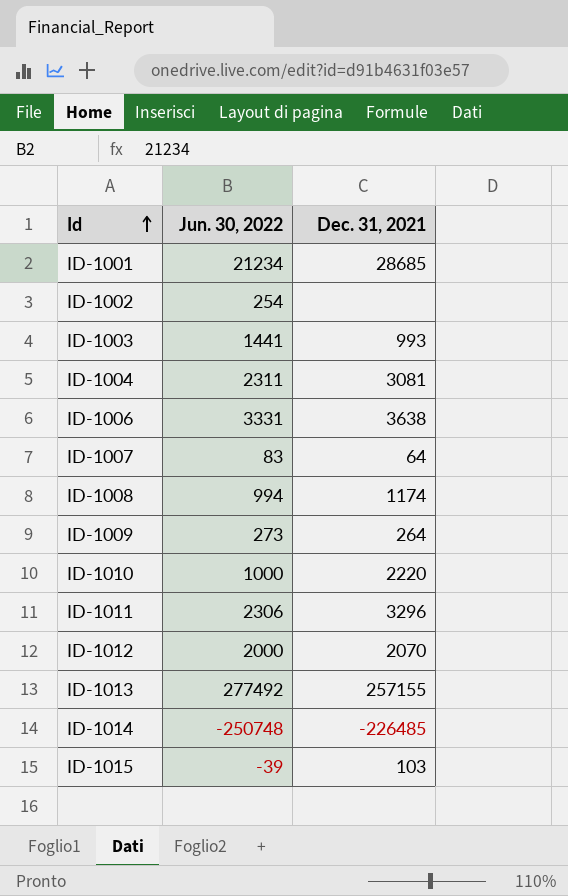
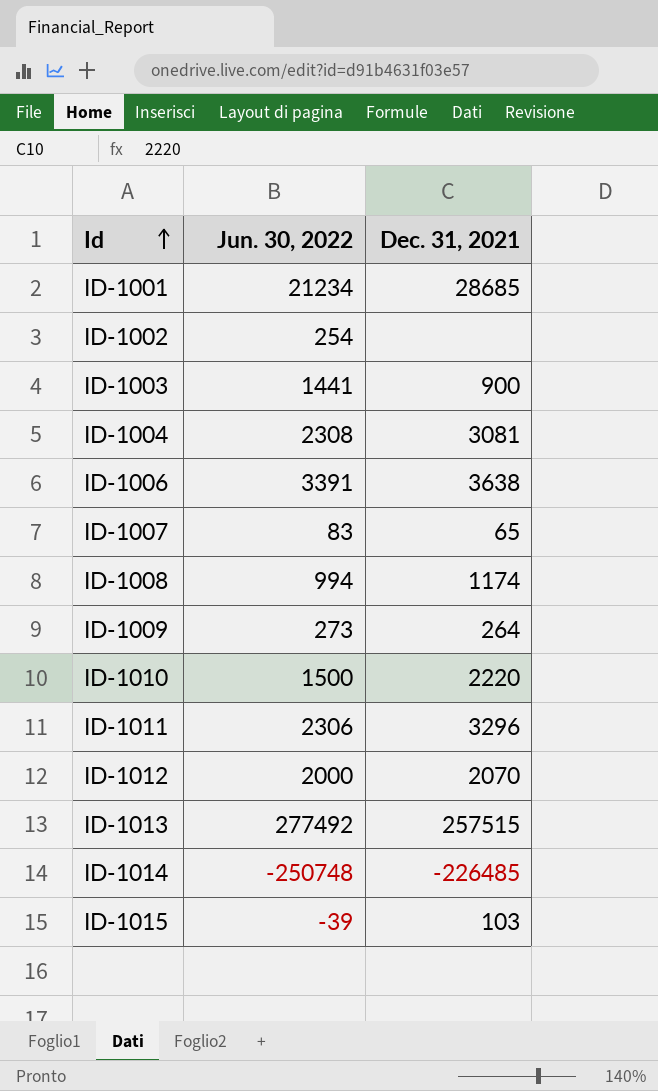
ID-1003 | Dec. 31, 2021: 993 -> 900
ID-1004 | Jun. 30, 2022: 2311 -> 2308
ID-1006 | Jun. 30, 2022: 3331 -> 3391
ID-1007 | Dec. 31, 2021: 64 -> 65
ID-1010 | Jun. 30, 2022: 1000 -> 1500
ID-1013 | Dec. 31, 2021: 257155 -> 257515

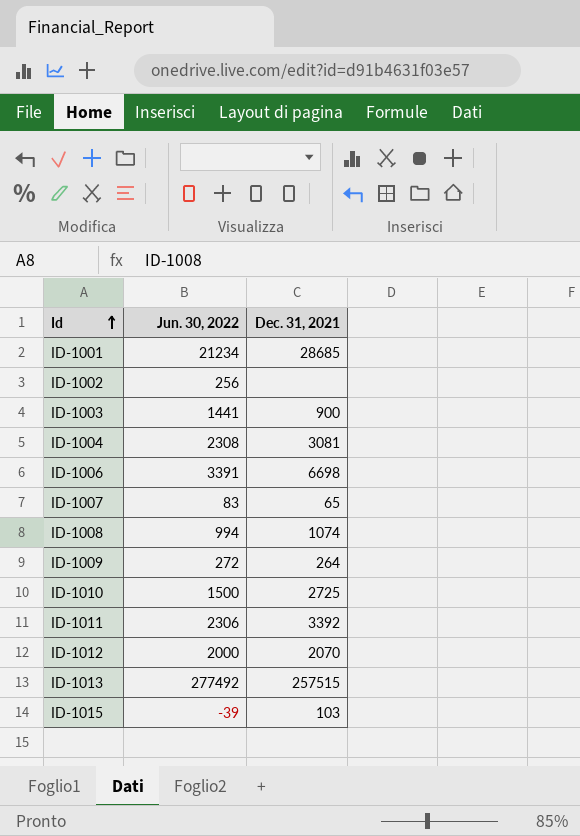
row ID-1014: -250748 | -226485 -> none
ID-1002 | Jun. 30, 2022: 254 -> 256
ID-1006 | Dec. 31, 2021: 3638 -> 6698
ID-1008 | Dec. 31, 2021: 1174 -> 1074
ID-1009 | Jun. 30, 2022: 273 -> 272
ID-1010 | Dec. 31, 2021: 2220 -> 2725
ID-1011 | Dec. 31, 2021: 3296 -> 3392

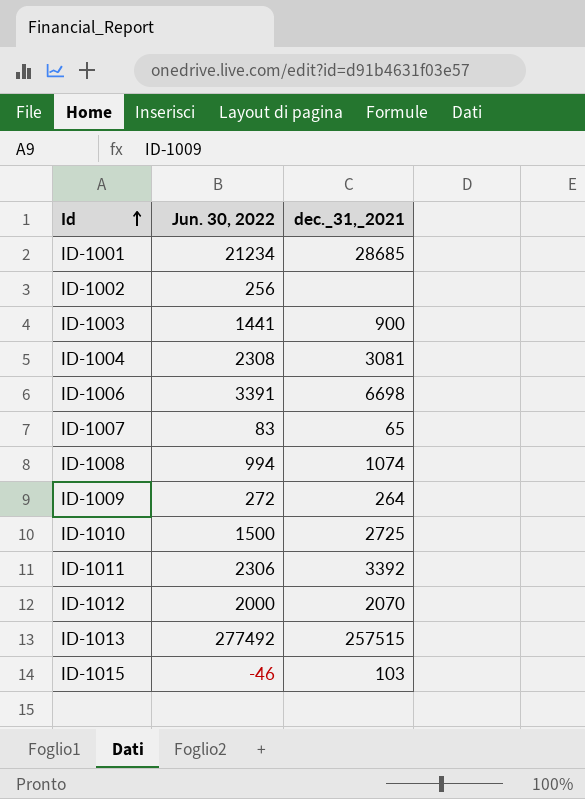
column name: Dec. 31, 2021 -> dec._31,_2021
ID-1015 | Jun. 30, 2022: -39 -> -46

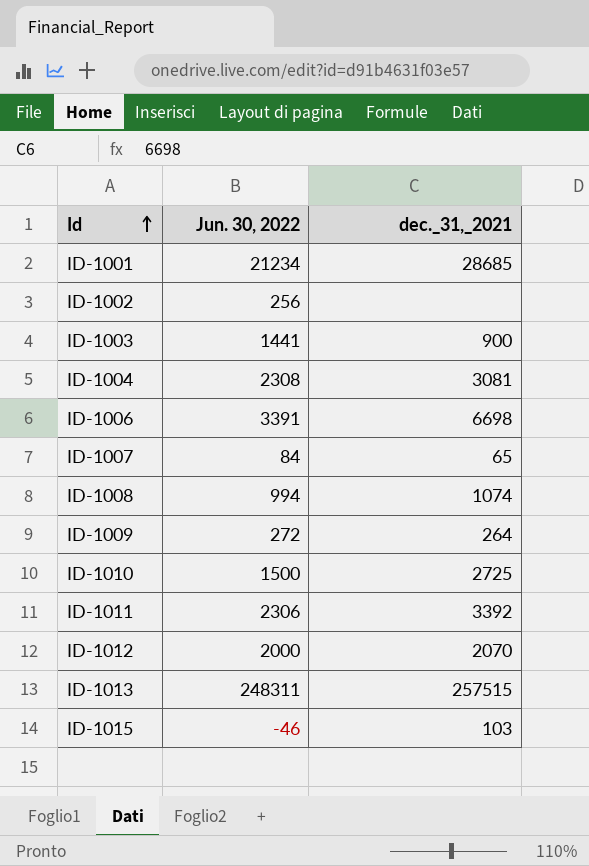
ID-1007 | Jun. 30, 2022: 83 -> 84
ID-1013 | Jun. 30, 2022: 277492 -> 248311

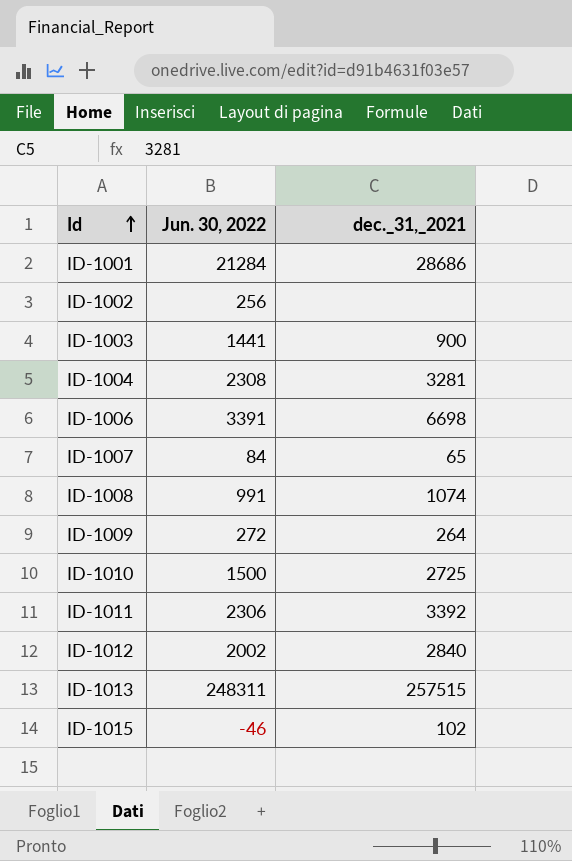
ID-1001 | Jun. 30, 2022: 21234 -> 21284
ID-1001 | dec._31,_2021: 28685 -> 28686
ID-1004 | dec._31,_2021: 3081 -> 3281
ID-1008 | Jun. 30, 2022: 994 -> 991
ID-1012 | Jun. 30, 2022: 2000 -> 2002
ID-1012 | dec._31,_2021: 2070 -> 2840
ID-1015 | dec._31,_2021: 103 -> 102

